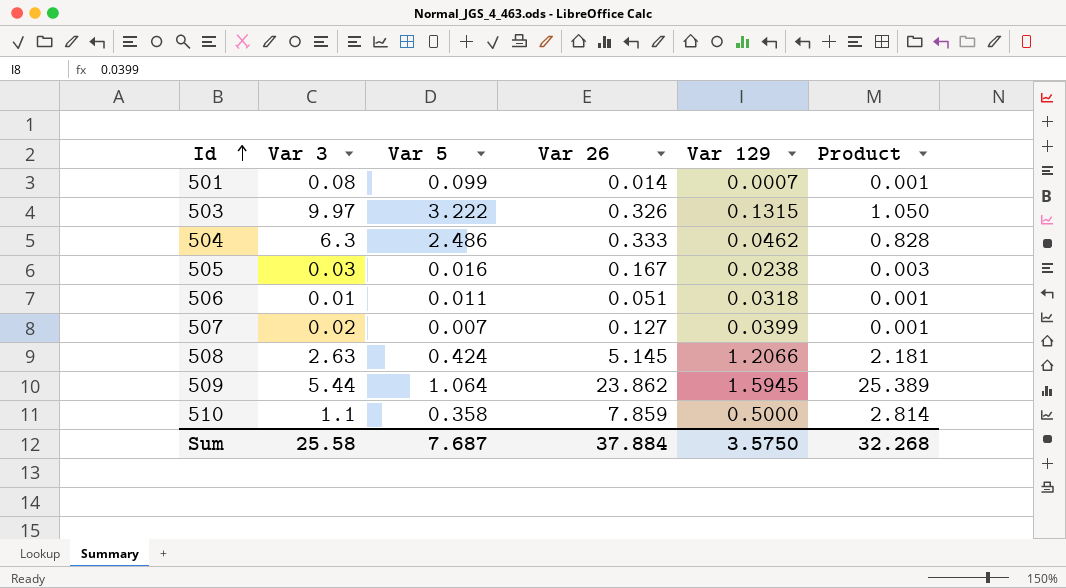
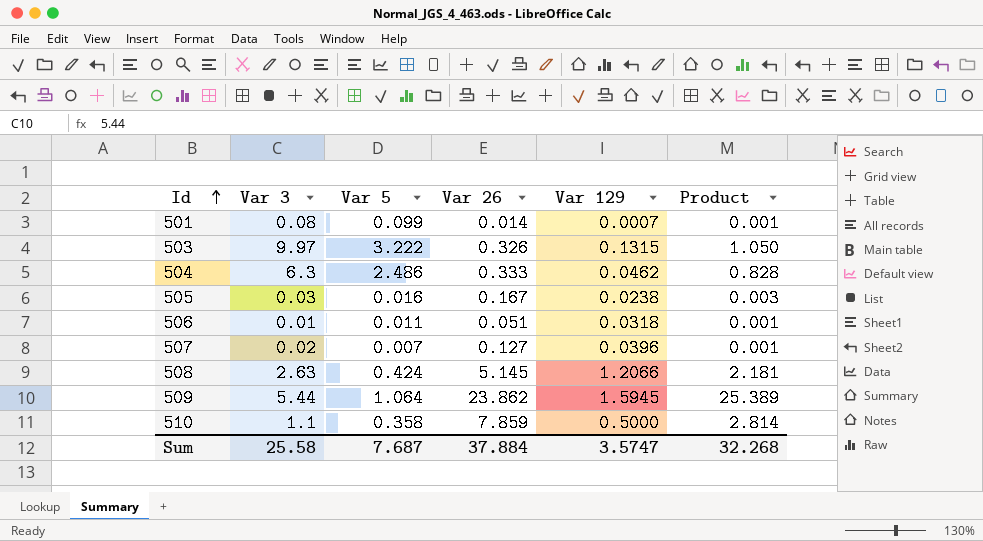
507 | Var 129: 0.0399 -> 0.0396
Sum | Var 129: 3.5750 -> 3.5747

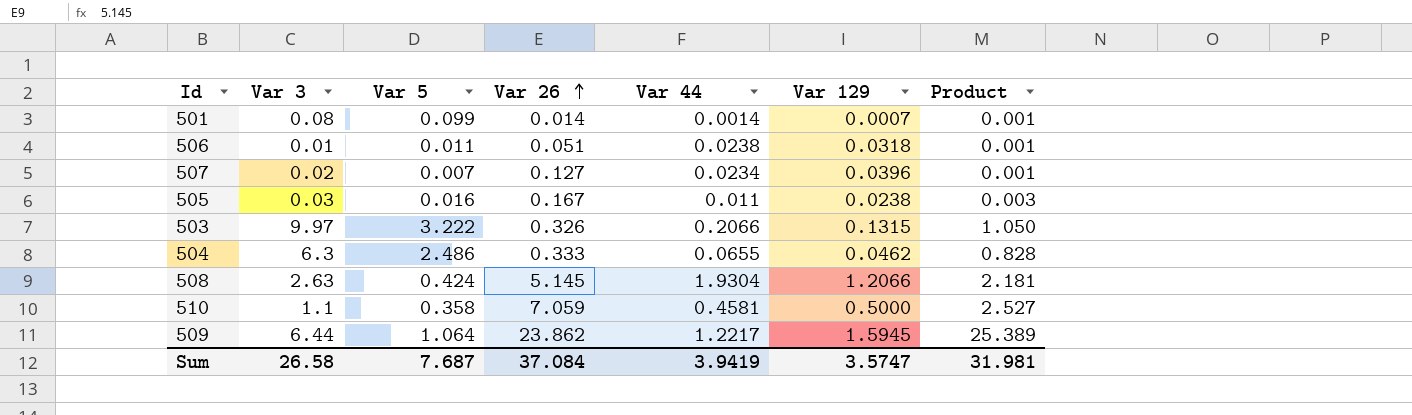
row order: Id ascending -> Var 26 ascending
column Var 44 | position: none -> 5
510 | Var 26: 7.859 -> 7.059
510 | Product: 2.814 -> 2.527
509 | Var 3: 5.44 -> 6.44
Sum | Var 3: 25.58 -> 26.58
Sum | Var 26: 37.884 -> 37.084
Sum | Product: 32.268 -> 31.981

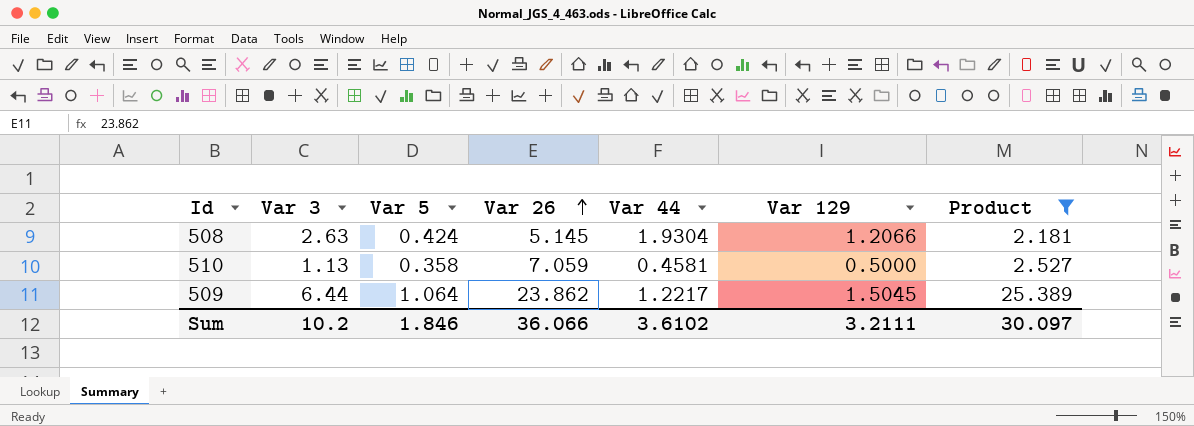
filter: none -> Product >= 2.181
510 | Var 3: 1.1 -> 1.13
509 | Var 129: 1.5945 -> 1.5045
Sum | Var 3: 26.58 -> 10.2
Sum | Var 5: 7.687 -> 1.846
Sum | Var 26: 37.084 -> 36.066
Sum | Var 44: 3.9419 -> 3.6102
Sum | Var 129: 3.5747 -> 3.2111
Sum | Product: 31.981 -> 30.097

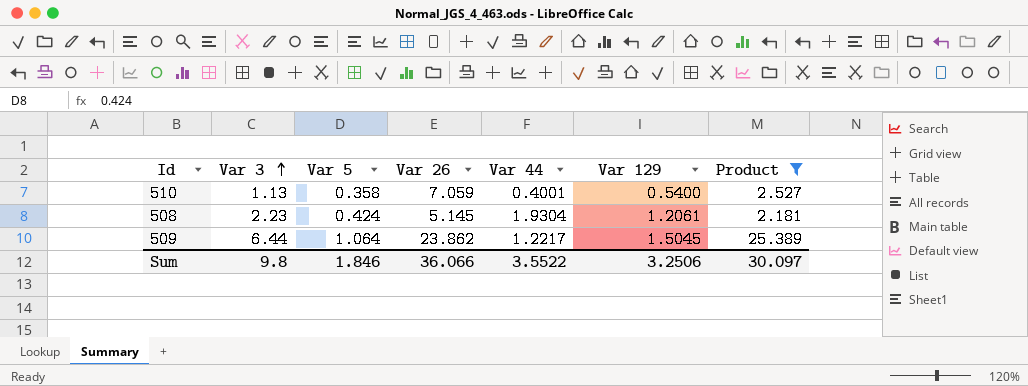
row order: Var 26 ascending -> Var 3 ascending
510 | Var 44: 0.4581 -> 0.4001
510 | Var 129: 0.5000 -> 0.5400
508 | Var 3: 2.63 -> 2.23
508 | Var 129: 1.2066 -> 1.2061
Sum | Var 3: 10.2 -> 9.8
Sum | Var 44: 3.6102 -> 3.5522
Sum | Var 129: 3.2111 -> 3.2506

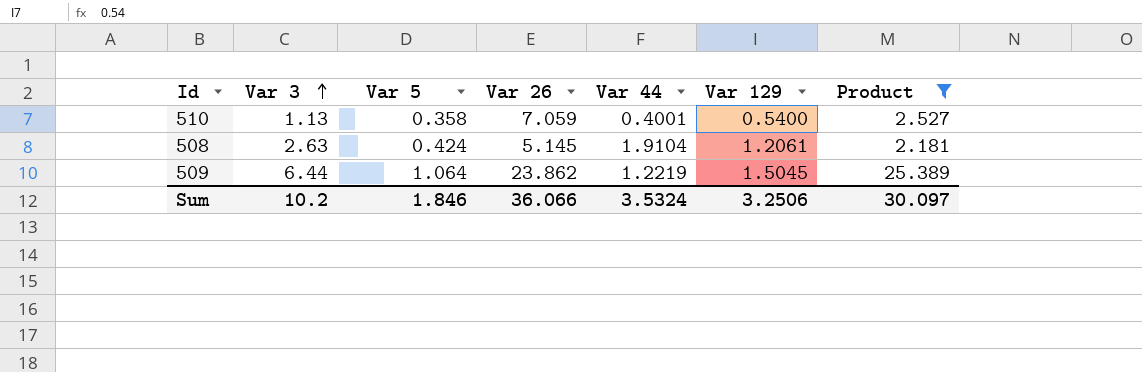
508 | Var 3: 2.23 -> 2.63
508 | Var 44: 1.9304 -> 1.9104
509 | Var 44: 1.2217 -> 1.2219
Sum | Var 3: 9.8 -> 10.2
Sum | Var 44: 3.5522 -> 3.5324

